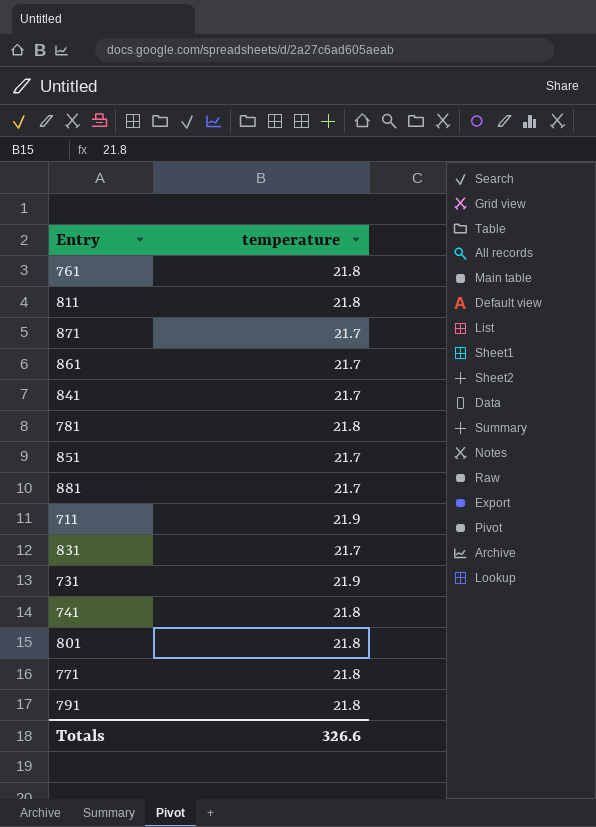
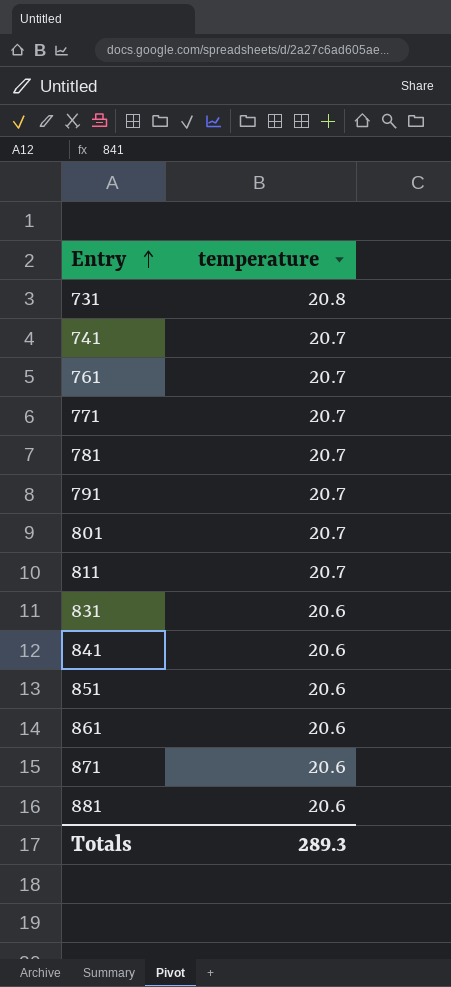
row order: none -> Entry ascending
row 711: 21.9 -> none
731 | temperature: 21.9 -> 20.8
741 | temperature: 21.8 -> 20.7
761 | temperature: 21.8 -> 20.7
771 | temperature: 21.8 -> 20.7
781 | temperature: 21.8 -> 20.7
791 | temperature: 21.8 -> 20.7
801 | temperature: 21.8 -> 20.7
811 | temperature: 21.8 -> 20.7
831 | temperature: 21.7 -> 20.6
841 | temperature: 21.7 -> 20.6
851 | temperature: 21.7 -> 20.6
861 | temperature: 21.7 -> 20.6
871 | temperature: 21.7 -> 20.6
881 | temperature: 21.7 -> 20.6
Totals | temperature: 326.6 -> 289.3

